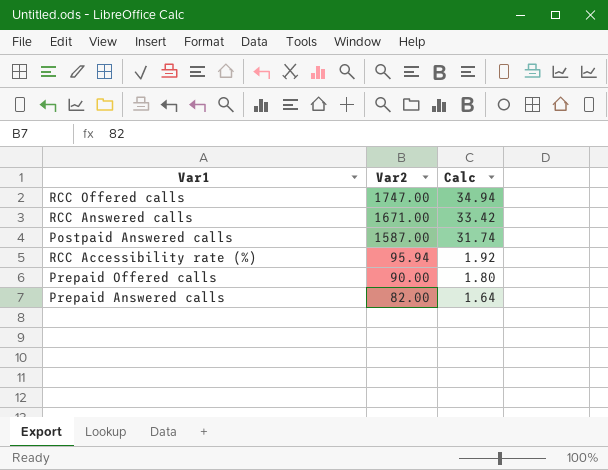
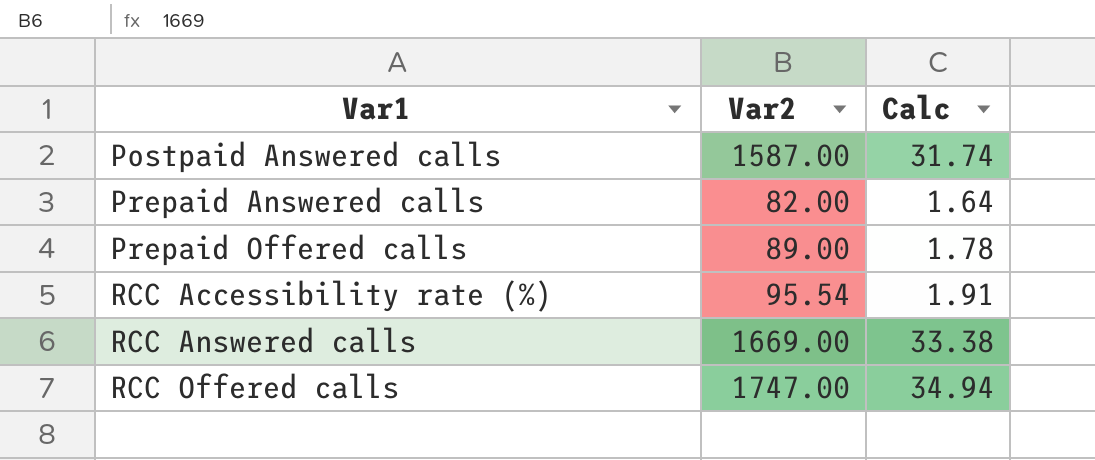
row order: Var2 descending -> Var1 ascending
Prepaid Offered calls | Var2: 90.00 -> 89.00
Prepaid Offered calls | Calc: 1.80 -> 1.78
RCC Accessibility rate (%) | Var2: 95.94 -> 95.54
RCC Accessibility rate (%) | Calc: 1.92 -> 1.91
RCC Answered calls | Var2: 1671.00 -> 1669.00
RCC Answered calls | Calc: 33.42 -> 33.38

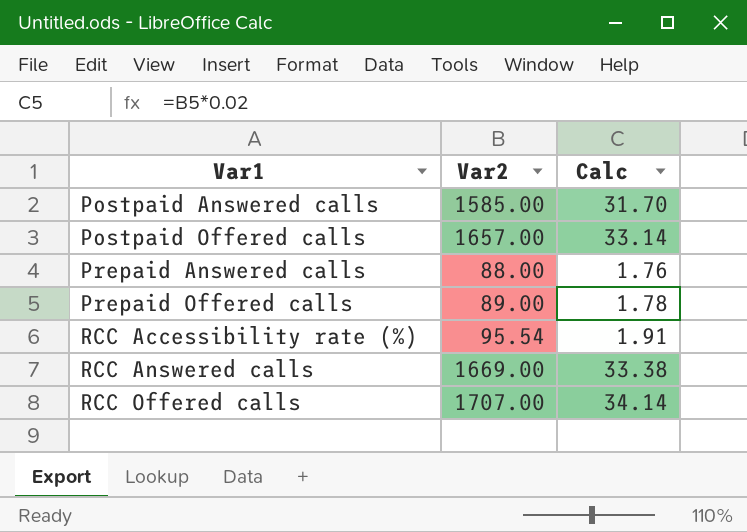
Postpaid Answered calls | Var2: 1587.00 -> 1585.00
Postpaid Answered calls | Calc: 31.74 -> 31.70
row Postpaid Offered calls: none -> 1657.00 | 33.14
Prepaid Answered calls | Var2: 82.00 -> 88.00
Prepaid Answered calls | Calc: 1.64 -> 1.76
RCC Offered calls | Var2: 1747.00 -> 1707.00
RCC Offered calls | Calc: 34.94 -> 34.14

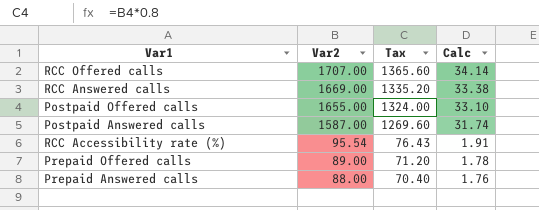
row order: Var1 ascending -> Var2 descending
column Tax | formula: none -> [Var2] * 0.8
Postpaid Offered calls | Var2: 1657.00 -> 1655.00
Postpaid Offered calls | Calc: 33.14 -> 33.10
Postpaid Answered calls | Var2: 1585.00 -> 1587.00
Postpaid Answered calls | Calc: 31.70 -> 31.74

